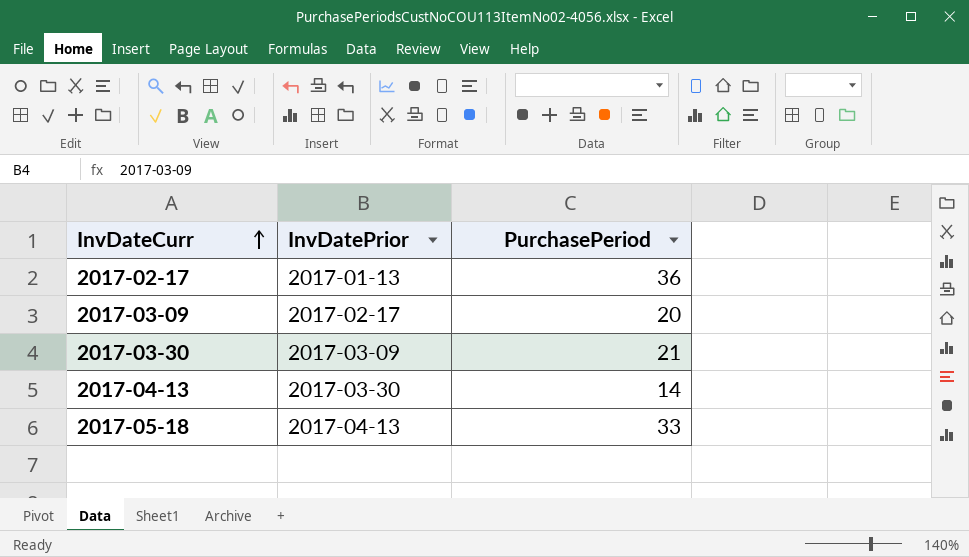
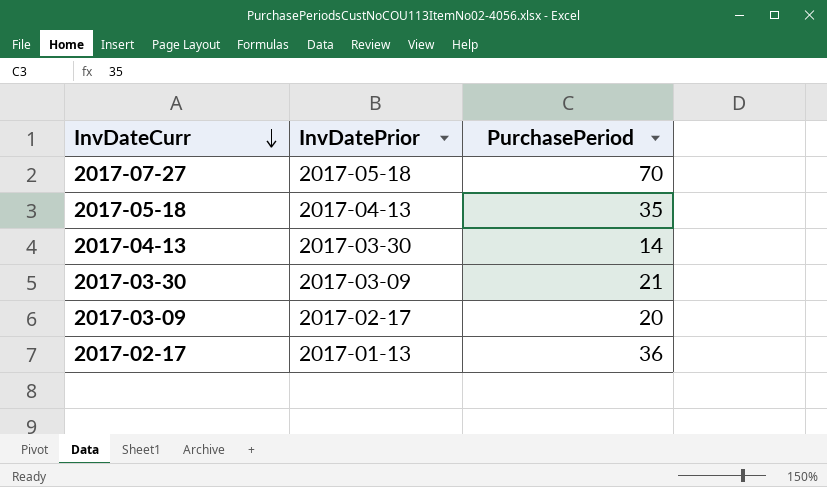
row order: InvDateCurr ascending -> InvDateCurr descending
row 2017-07-27: none -> 2017-05-18 | 70
2017-05-18 | PurchasePeriod: 33 -> 35

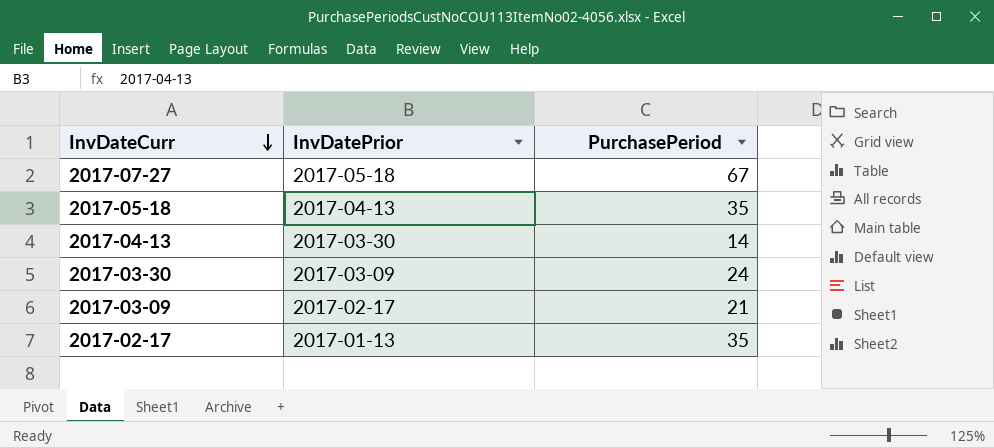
2017-07-27 | PurchasePeriod: 70 -> 67
2017-03-30 | PurchasePeriod: 21 -> 24
2017-03-09 | PurchasePeriod: 20 -> 21
2017-02-17 | PurchasePeriod: 36 -> 35

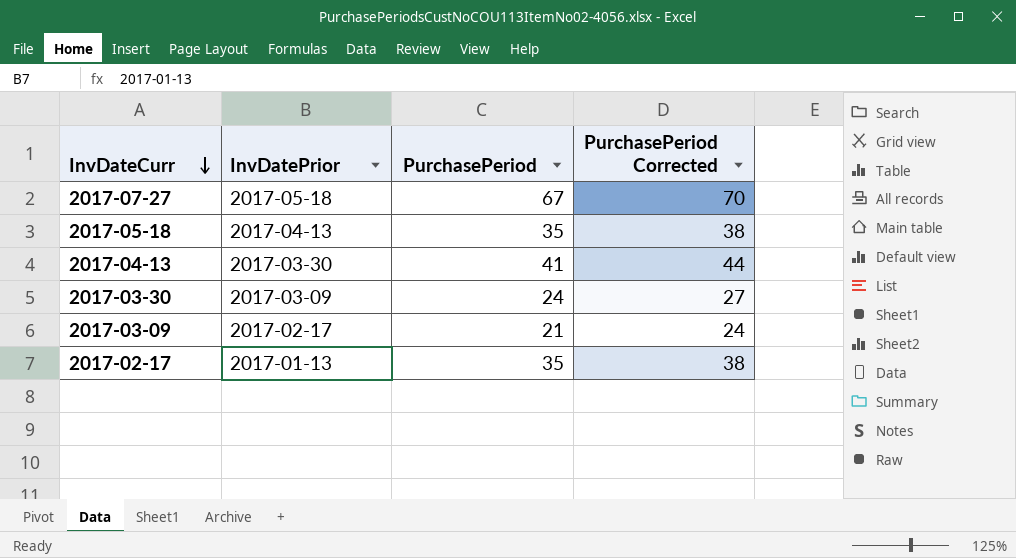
column PurchasePeriod Corrected | formula: none -> [PurchasePeriod] + 3
2017-04-13 | PurchasePeriod: 14 -> 41

